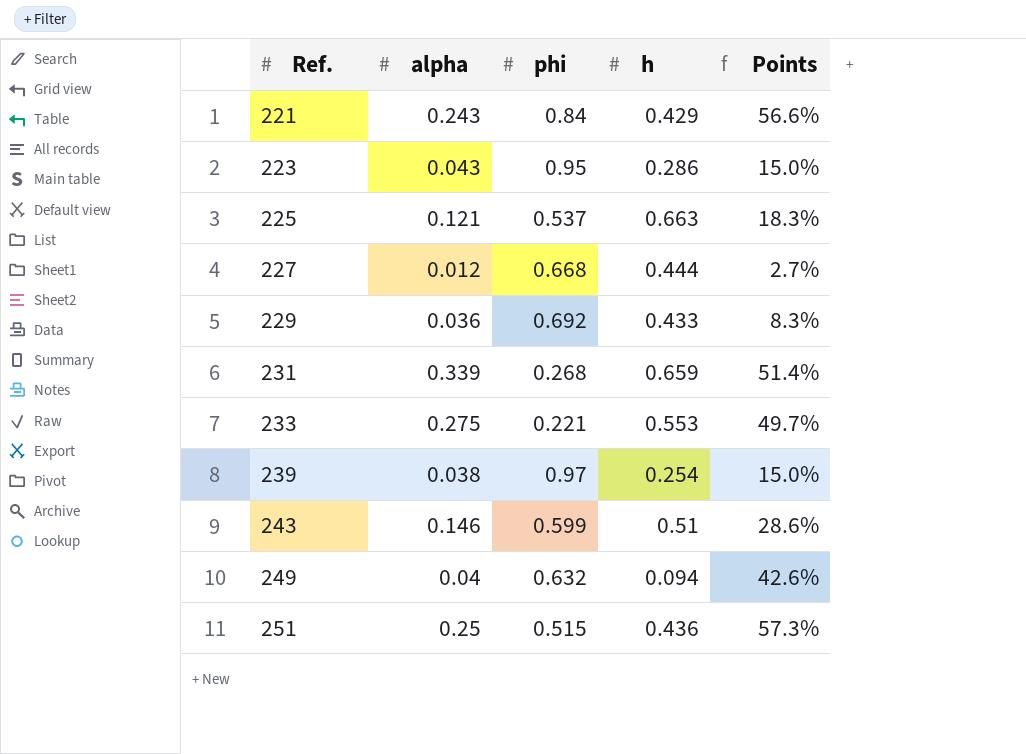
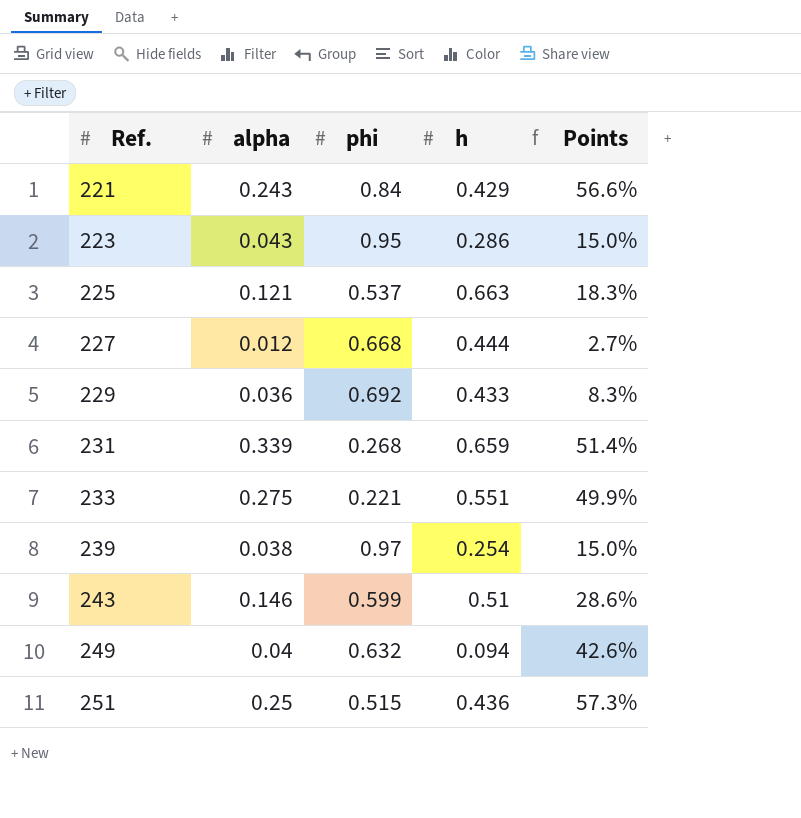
233 | h: 0.553 -> 0.551
233 | Points: 49.7% -> 49.9%

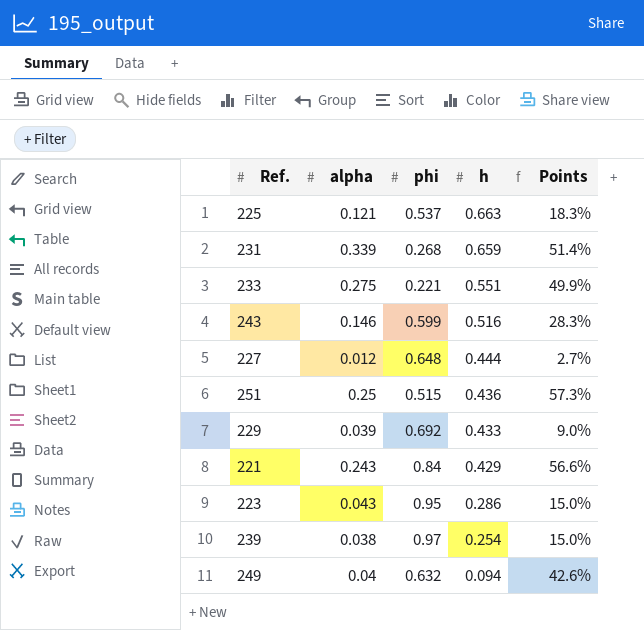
row order: Ref. ascending -> h descending
243 | h: 0.51 -> 0.516
243 | Points: 28.6% -> 28.3%
227 | phi: 0.668 -> 0.648
229 | alpha: 0.036 -> 0.039
229 | Points: 8.3% -> 9.0%

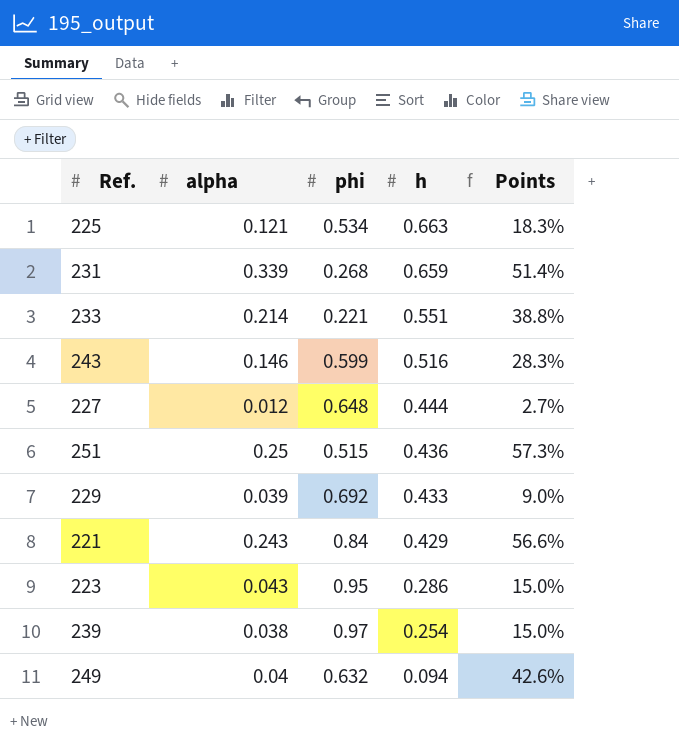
225 | phi: 0.537 -> 0.534
233 | alpha: 0.275 -> 0.214
233 | Points: 49.9% -> 38.8%

